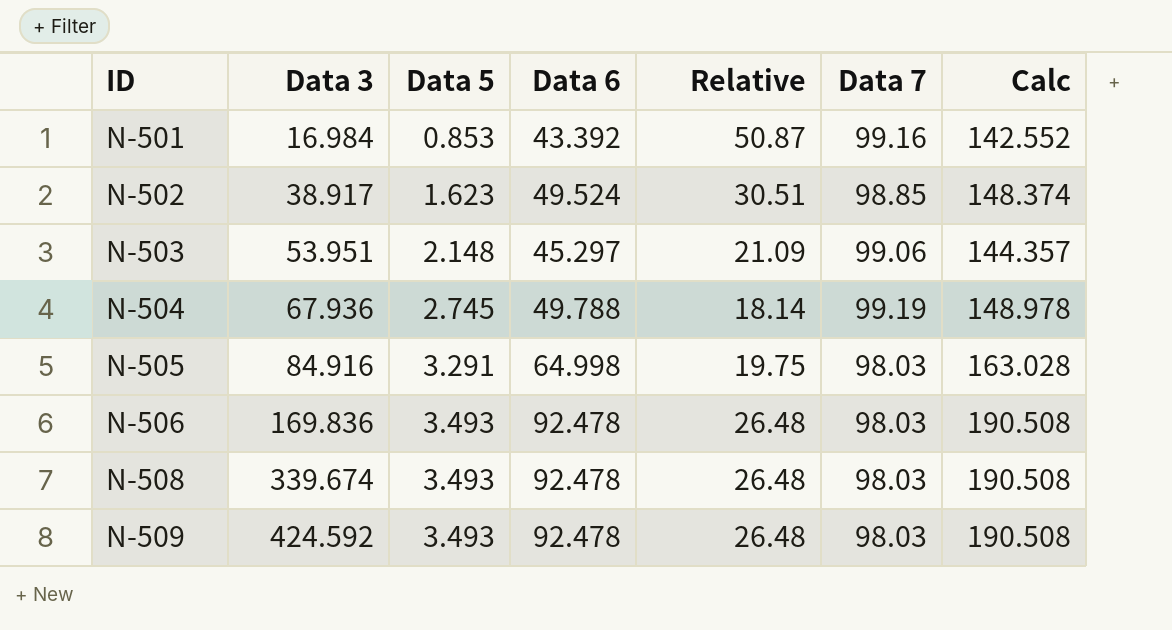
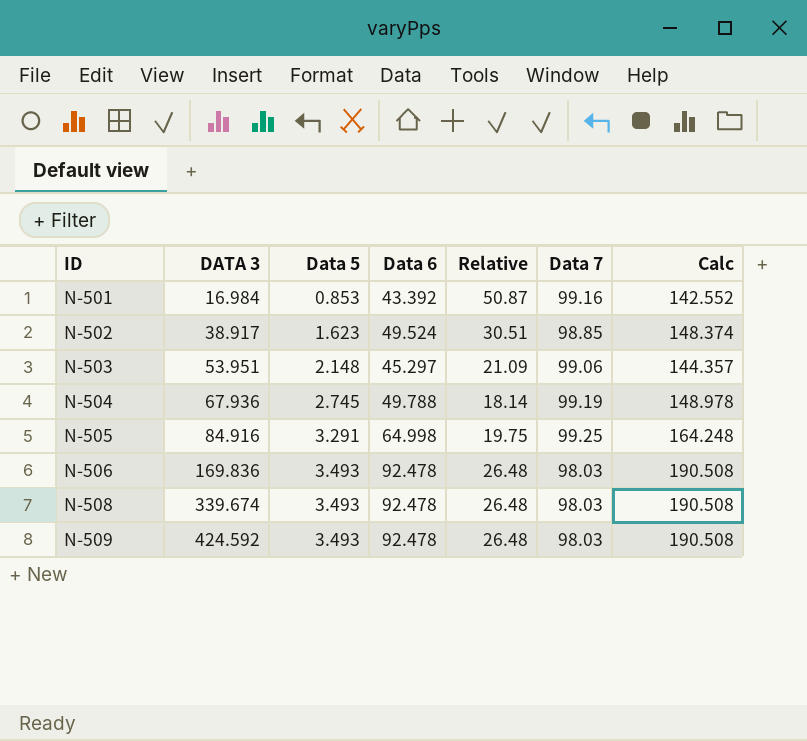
column name: Data 3 -> DATA 3
N-505 | Data 7: 98.03 -> 99.25
N-505 | Calc: 163.028 -> 164.248

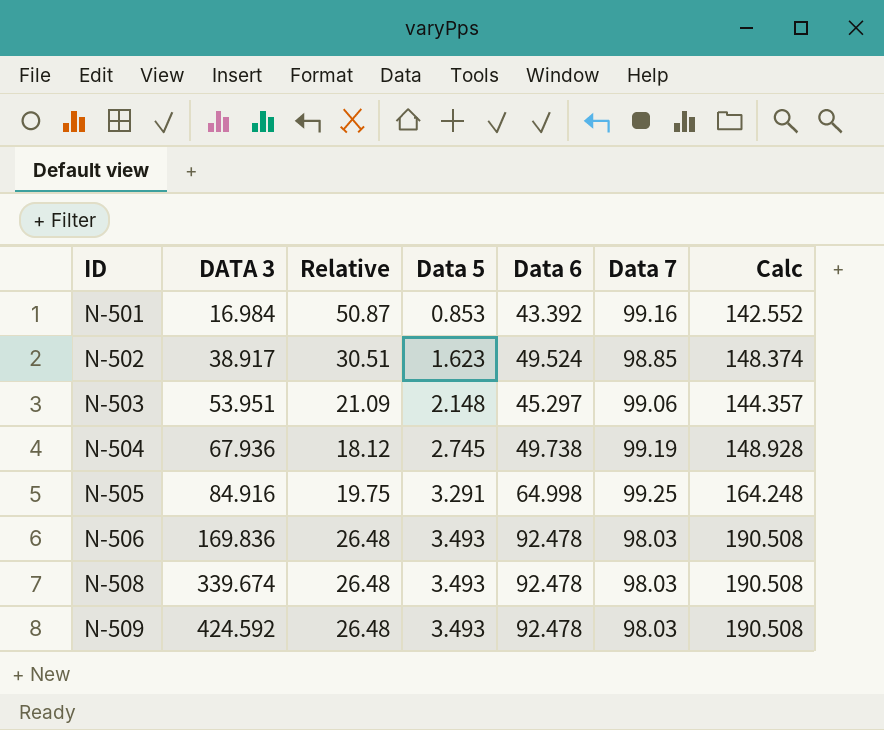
column Relative | position: 5 -> 3
N-504 | Relative: 18.14 -> 18.12
N-504 | Data 6: 49.788 -> 49.738
N-504 | Calc: 148.978 -> 148.928

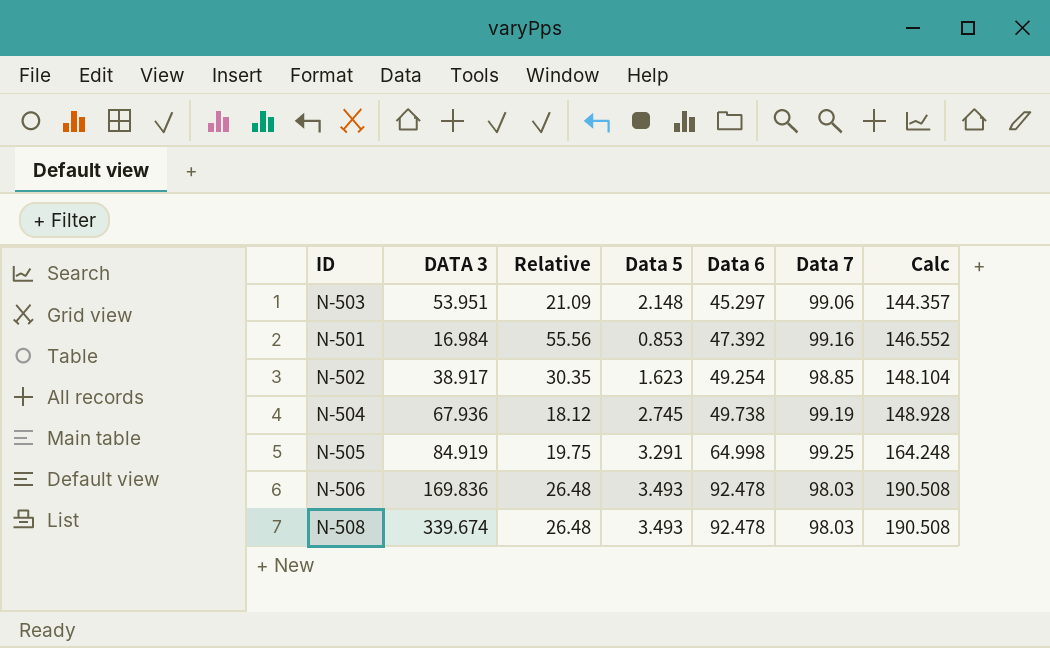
row order: ID ascending -> Data 6 ascending
row N-509: 424.592 | 26.48 | 3.493 | 92.478 | 98.03 | 190.508 -> none
N-501 | Relative: 50.87 -> 55.56
N-501 | Data 6: 43.392 -> 47.392
N-501 | Calc: 142.552 -> 146.552
N-502 | Relative: 30.51 -> 30.35
N-502 | Data 6: 49.524 -> 49.254
N-502 | Calc: 148.374 -> 148.104
N-505 | DATA 3: 84.916 -> 84.919

